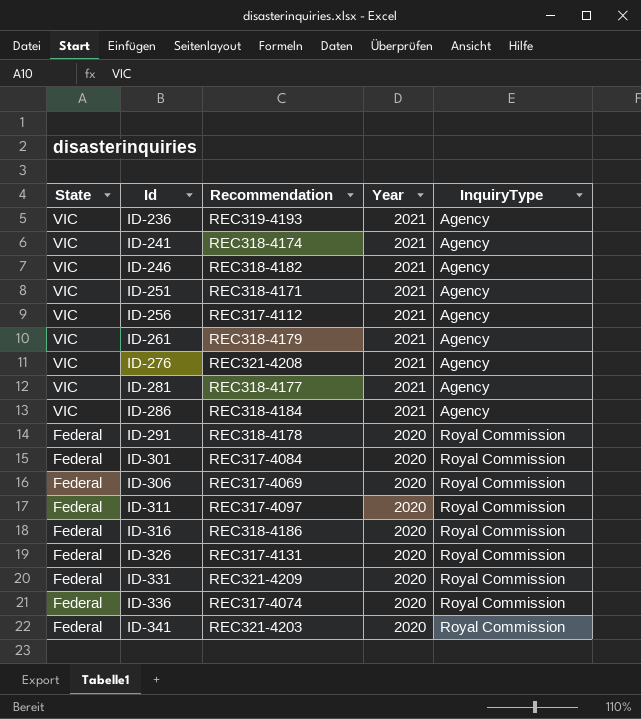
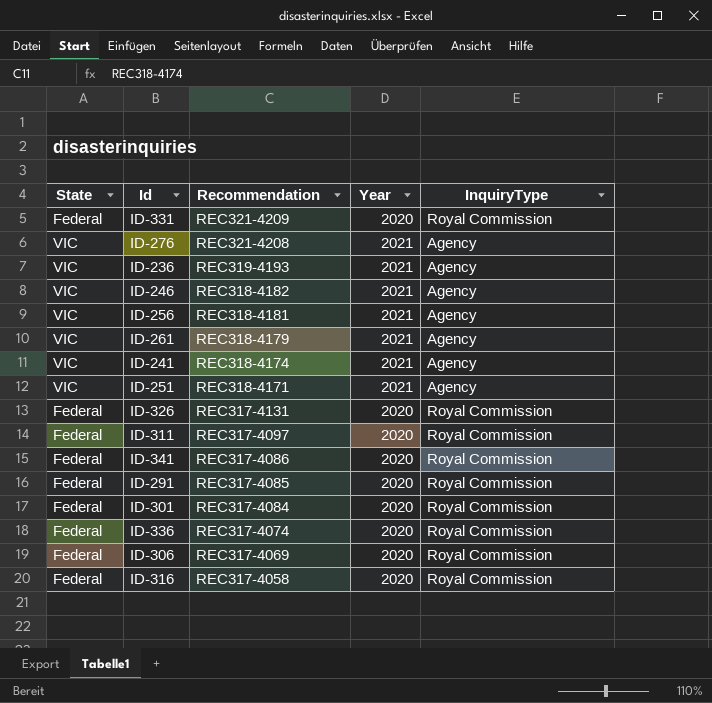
row order: State descending -> Recommendation descending
row ID-281: VIC | REC318-4177 | 2021 | Agency -> none
row ID-286: VIC | REC318-4184 | 2021 | Agency -> none
ID-256 | Recommendation: REC317-4112 -> REC318-4181
ID-341 | Recommendation: REC321-4203 -> REC317-4086
ID-291 | Recommendation: REC318-4178 -> REC317-4085
ID-316 | Recommendation: REC318-4186 -> REC317-4058

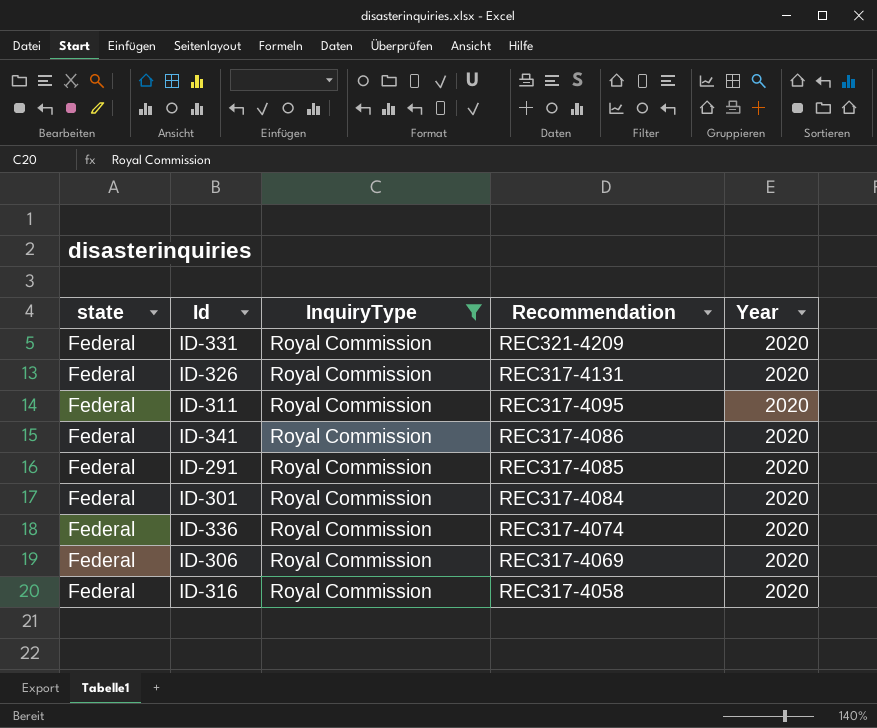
filter: none -> InquiryType = Royal Commission
column name: State -> state
column InquiryType | position: 5 -> 3
ID-311 | Recommendation: REC317-4097 -> REC317-4095

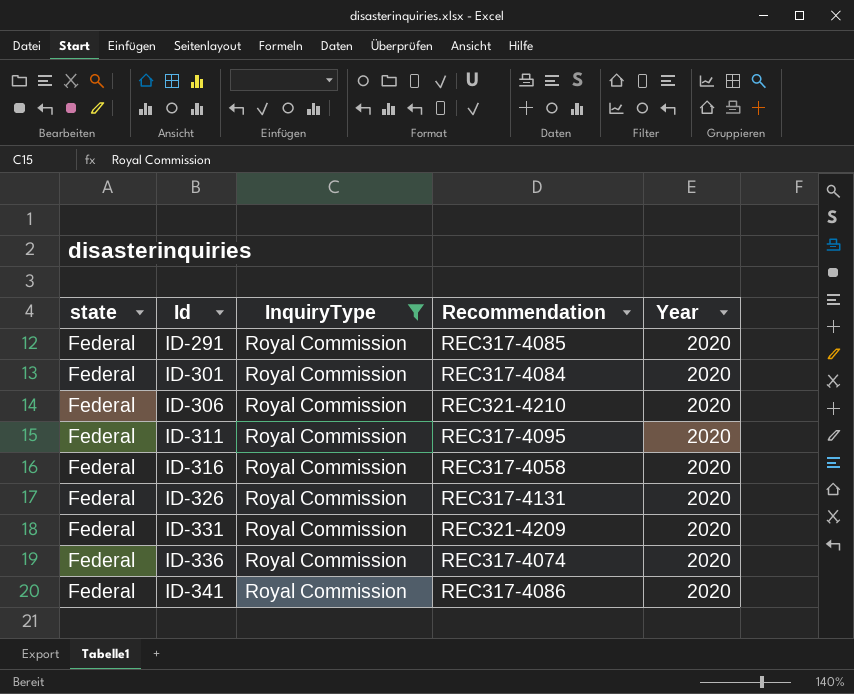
row order: Recommendation descending -> Id ascending
ID-306 | Recommendation: REC317-4069 -> REC321-4210

